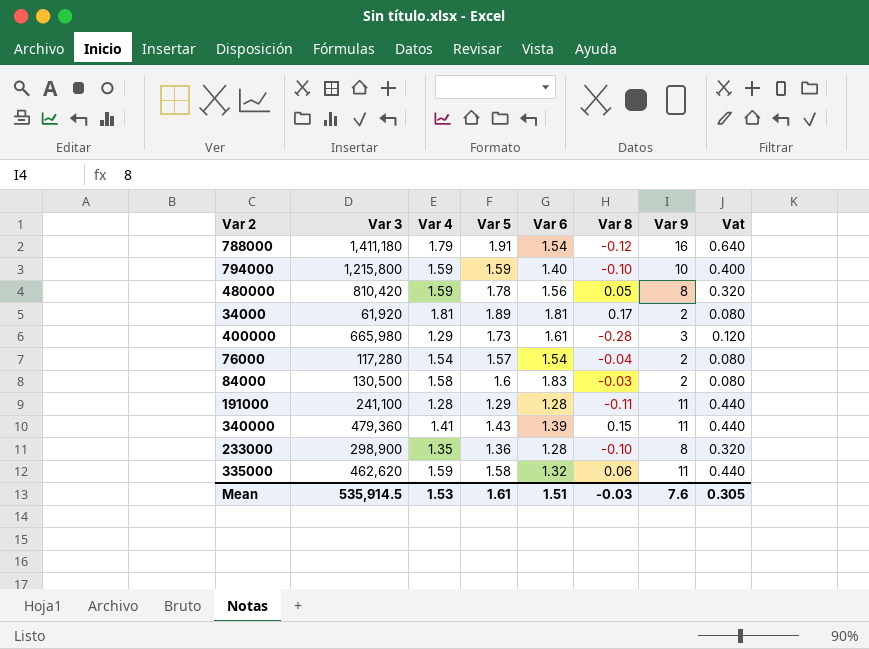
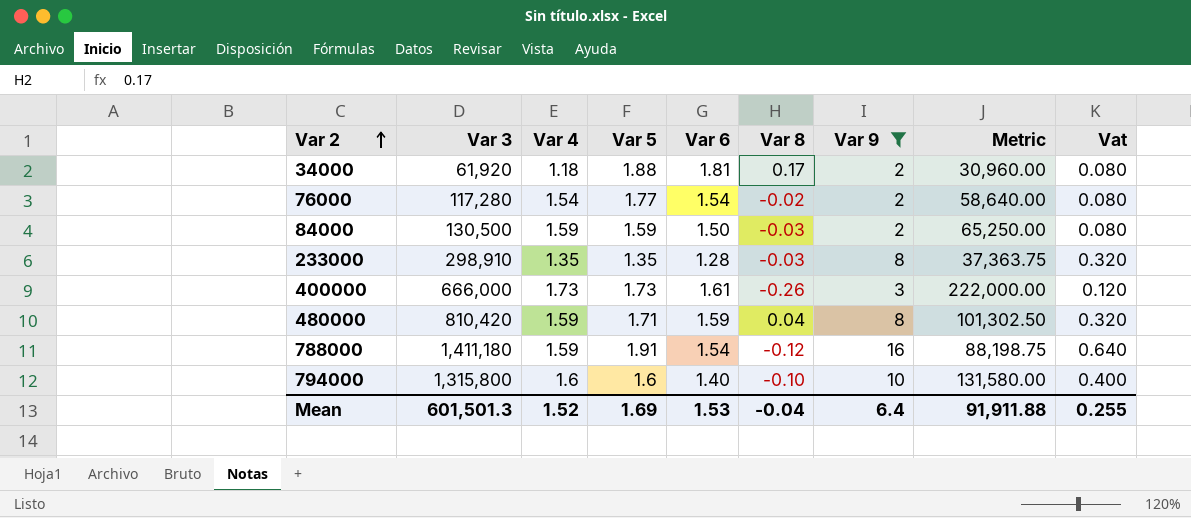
filter: none -> Var 9 != 11
row order: none -> Var 2 ascending
column Metric | formula: none -> [Var 3] / [Var 9]
34000 | Var 4: 1.81 -> 1.18
34000 | Var 5: 1.89 -> 1.88
76000 | Var 5: 1.57 -> 1.77
76000 | Var 8: -0.04 -> -0.02
84000 | Var 4: 1.58 -> 1.59
84000 | Var 5: 1.6 -> 1.59
84000 | Var 6: 1.83 -> 1.50
233000 | Var 3: 298,900 -> 298,910
233000 | Var 5: 1.36 -> 1.35
233000 | Var 8: -0.10 -> -0.03
400000 | Var 3: 665,980 -> 666,000
400000 | Var 4: 1.29 -> 1.73
400000 | Var 8: -0.28 -> -0.26
480000 | Var 5: 1.78 -> 1.71
480000 | Var 6: 1.56 -> 1.59
480000 | Var 8: 0.05 -> 0.04
788000 | Var 4: 1.79 -> 1.59
794000 | Var 3: 1,215,800 -> 1,315,800
794000 | Var 4: 1.59 -> 1.6
794000 | Var 5: 1.59 -> 1.6
Mean | Var 3: 535,914.5 -> 601,501.3
Mean | Var 4: 1.53 -> 1.52
Mean | Var 5: 1.61 -> 1.69
Mean | Var 6: 1.51 -> 1.53
Mean | Var 8: -0.03 -> -0.04
Mean | Var 9: 7.6 -> 6.4
Mean | Vat: 0.305 -> 0.255

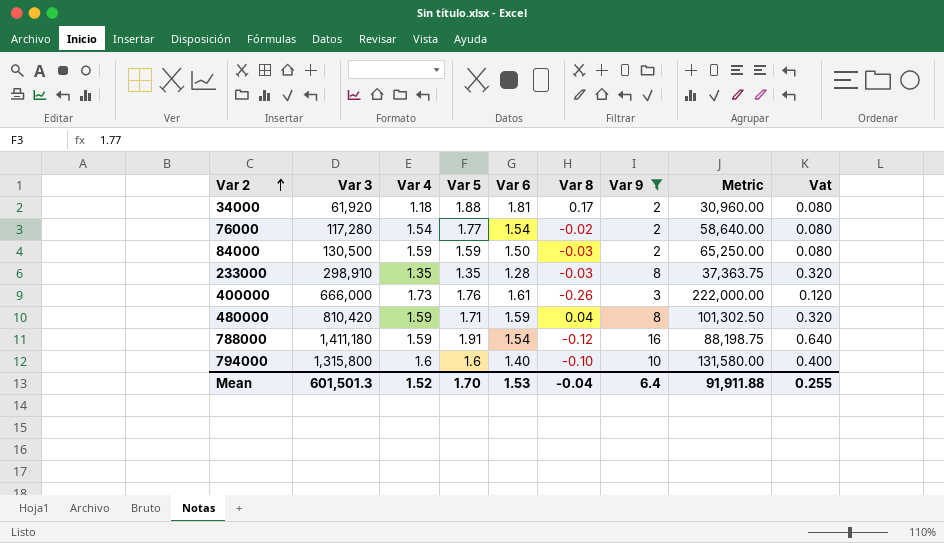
400000 | Var 5: 1.73 -> 1.76
Mean | Var 5: 1.69 -> 1.70

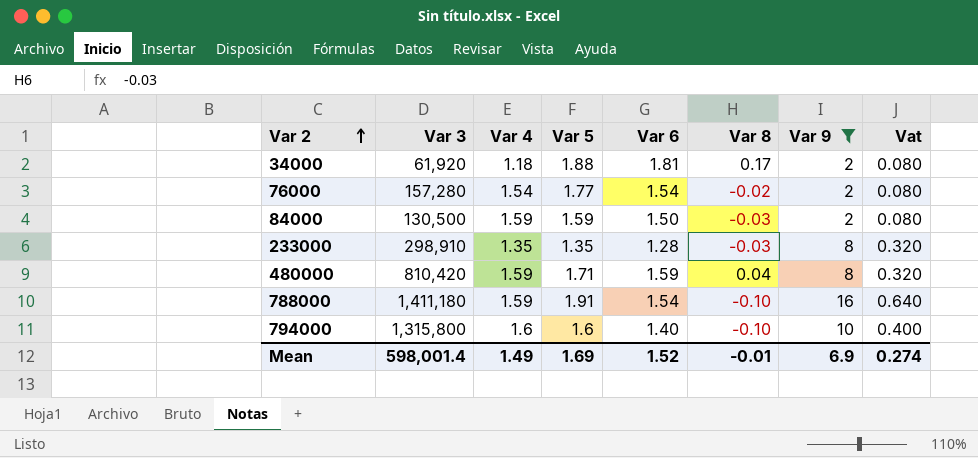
column Metric | formula: [Var 3] / [Var 9] -> none
row 400000: 666,000 | 1.73 | 1.76 | 1.61 | -0.26 | 3 | 222,000.00 | 0.120 -> none
76000 | Var 3: 117,280 -> 157,280
788000 | Var 8: -0.12 -> -0.10
Mean | Var 3: 601,501.3 -> 598,001.4
Mean | Var 4: 1.52 -> 1.49
Mean | Var 5: 1.70 -> 1.69
Mean | Var 6: 1.53 -> 1.52
Mean | Var 8: -0.04 -> -0.01
Mean | Var 9: 6.4 -> 6.9
Mean | Vat: 0.255 -> 0.274

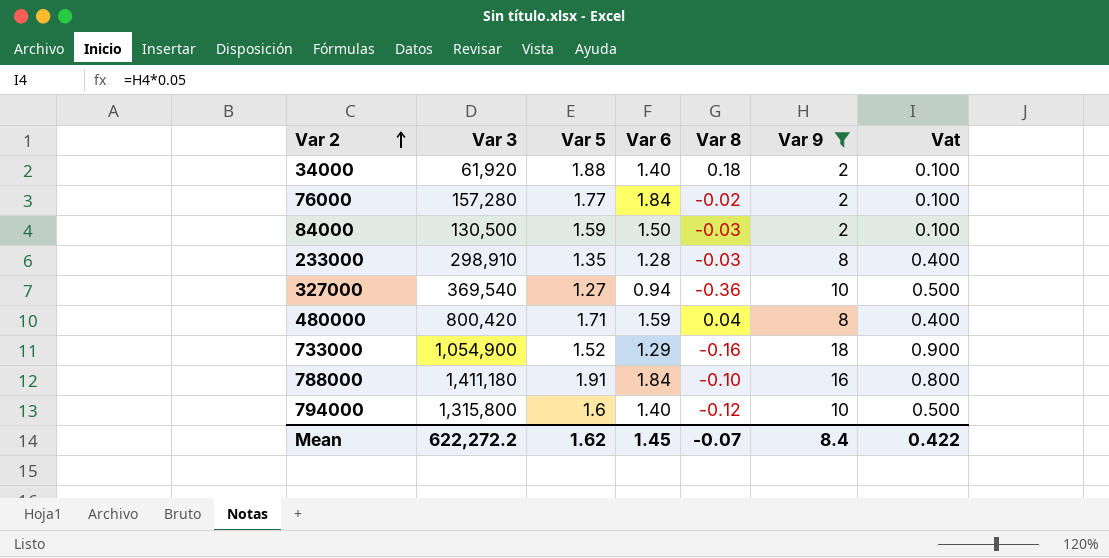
column Var 4 | position: 3 -> none
column Vat | formula: [Var 9] * 0.04 -> [Var 9] * 0.05
34000 | Var 6: 1.81 -> 1.40
34000 | Var 8: 0.17 -> 0.18
76000 | Var 6: 1.54 -> 1.84
row 327000: none -> 369,540 | 1.27 | 0.94 | -0.36 | 10 | 0.500
480000 | Var 3: 810,420 -> 800,420
row 733000: none -> 1,054,900 | 1.52 | 1.29 | -0.16 | 18 | 0.900
788000 | Var 6: 1.54 -> 1.84
794000 | Var 8: -0.10 -> -0.12
Mean | Var 3: 598,001.4 -> 622,272.2
Mean | Var 5: 1.69 -> 1.62
Mean | Var 6: 1.52 -> 1.45
Mean | Var 8: -0.01 -> -0.07
Mean | Var 9: 6.9 -> 8.4
Mean | Vat: 0.274 -> 0.422

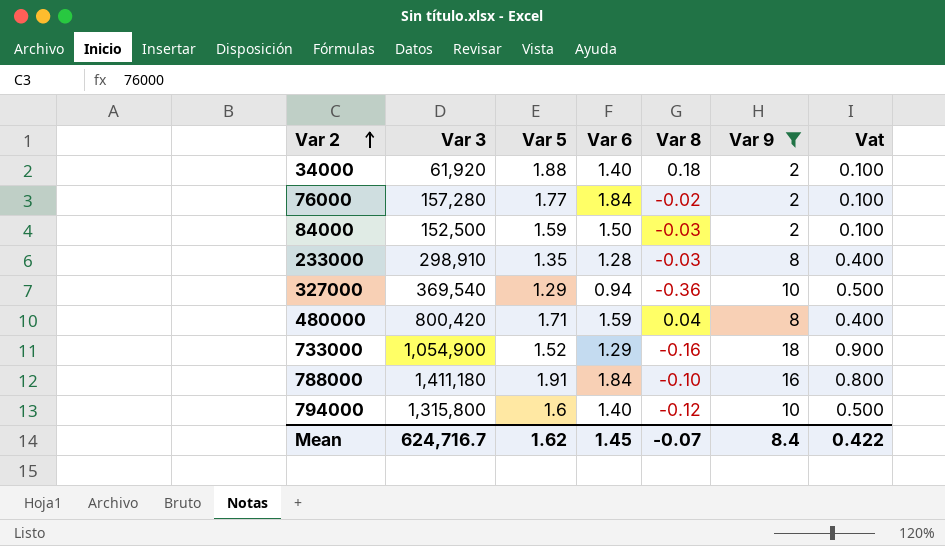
84000 | Var 3: 130,500 -> 152,500
327000 | Var 5: 1.27 -> 1.29
Mean | Var 3: 622,272.2 -> 624,716.7

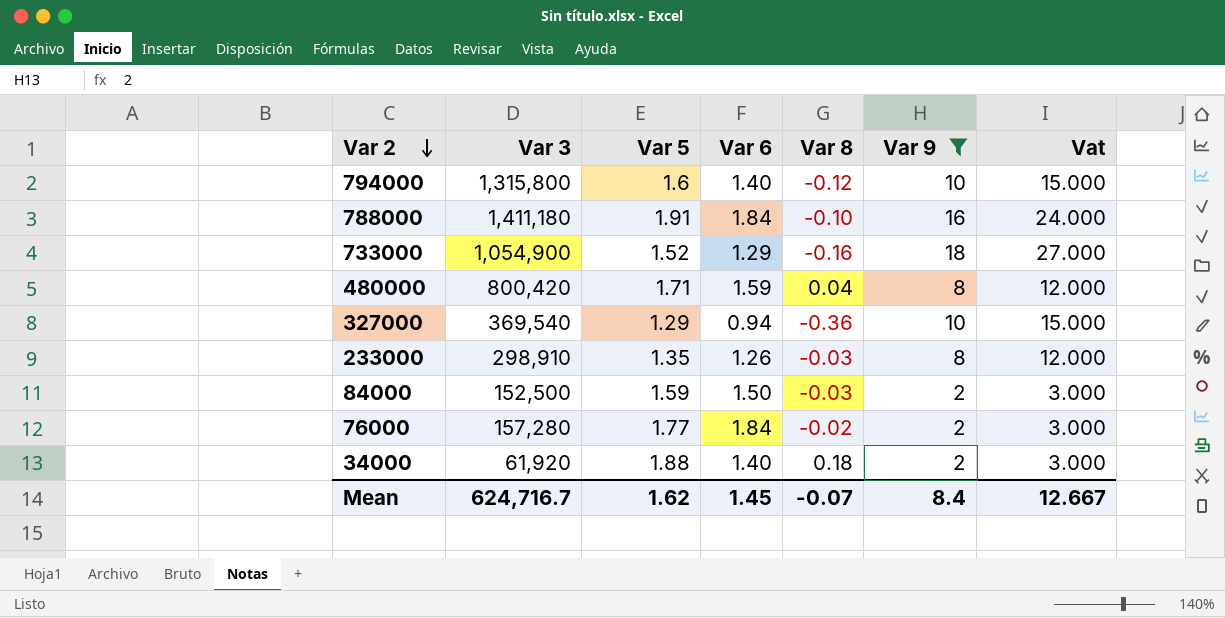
row order: Var 2 ascending -> Var 2 descending
column Vat | formula: [Var 9] * 0.05 -> [Var 9] * 1.5
233000 | Var 6: 1.28 -> 1.26
Mean | Vat: 0.422 -> 12.667

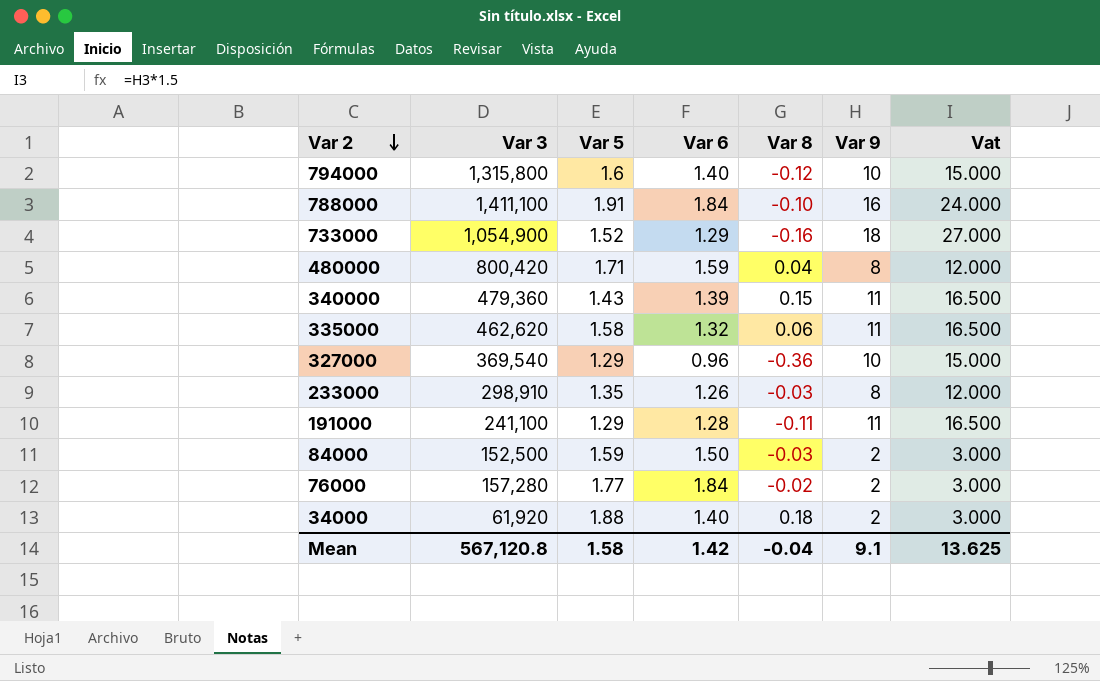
filter: Var 9 != 11 -> none
788000 | Var 3: 1,411,180 -> 1,411,100
327000 | Var 6: 0.94 -> 0.96
Mean | Var 3: 624,716.7 -> 567,120.8
Mean | Var 5: 1.62 -> 1.58
Mean | Var 6: 1.45 -> 1.42
Mean | Var 8: -0.07 -> -0.04
Mean | Var 9: 8.4 -> 9.1
Mean | Vat: 12.667 -> 13.625

